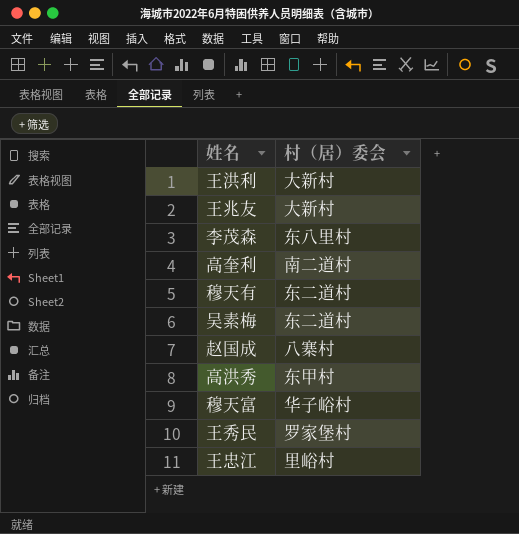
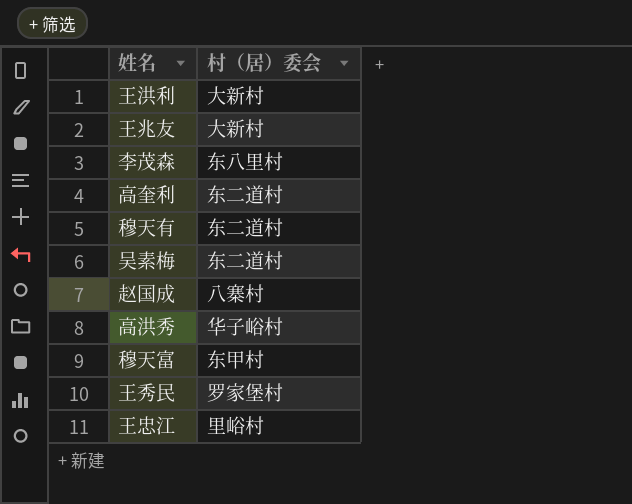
高奎利 | 村（居）委会: 南二道村 -> 东二道村
高洪秀 | 村（居）委会: 东甲村 -> 华子峪村
穆天富 | 村（居）委会: 华子峪村 -> 东甲村

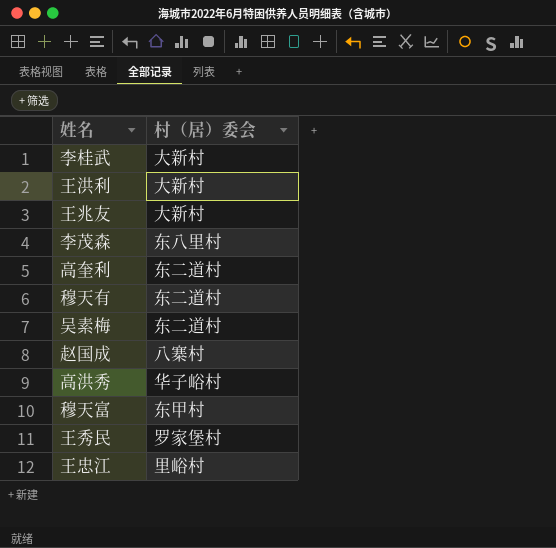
row 李桂武: none -> 大新村

